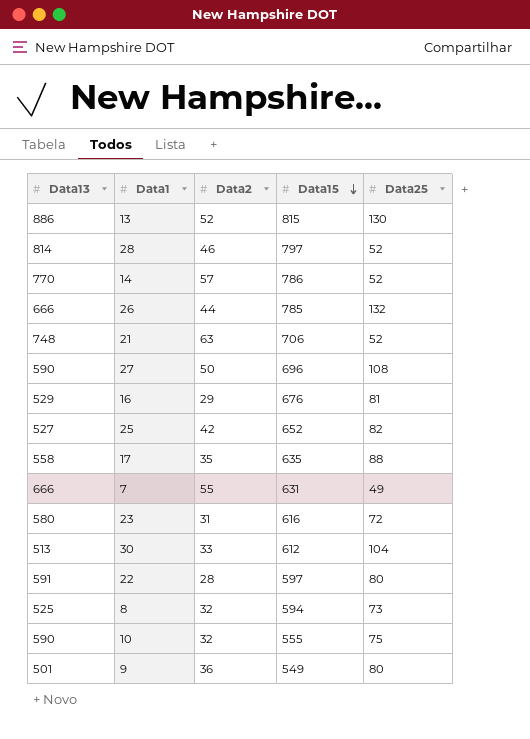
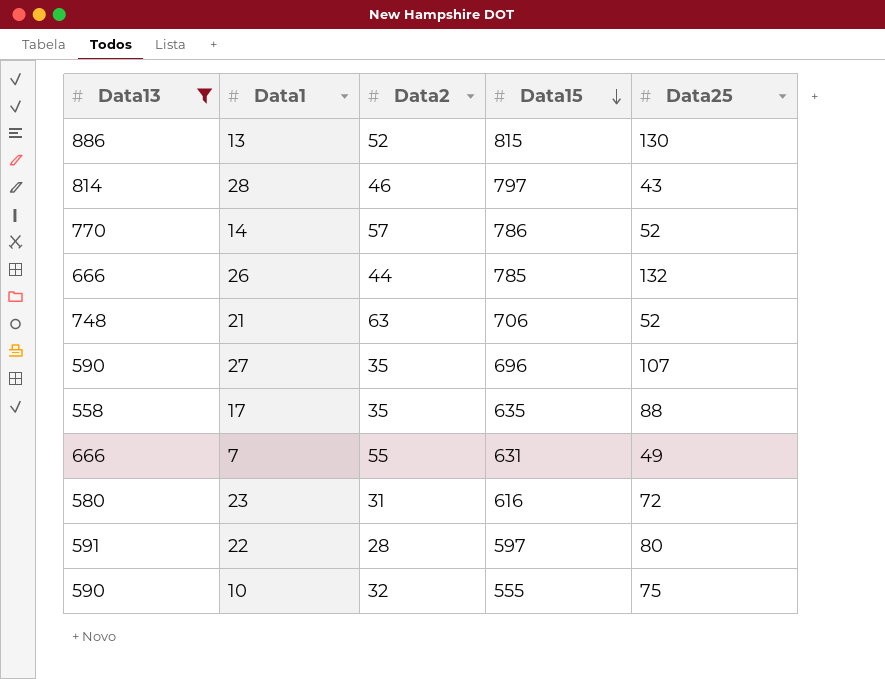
filter: none -> Data13 >= 558
28 | Data25: 52 -> 43
27 | Data2: 50 -> 35
27 | Data25: 108 -> 107

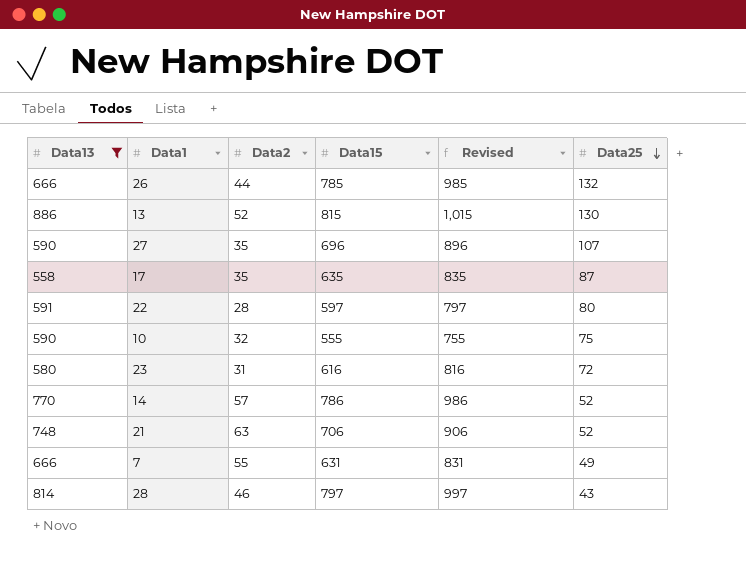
row order: Data15 descending -> Data25 descending
column Revised | formula: none -> [Data15] + 200
17 | Data25: 88 -> 87

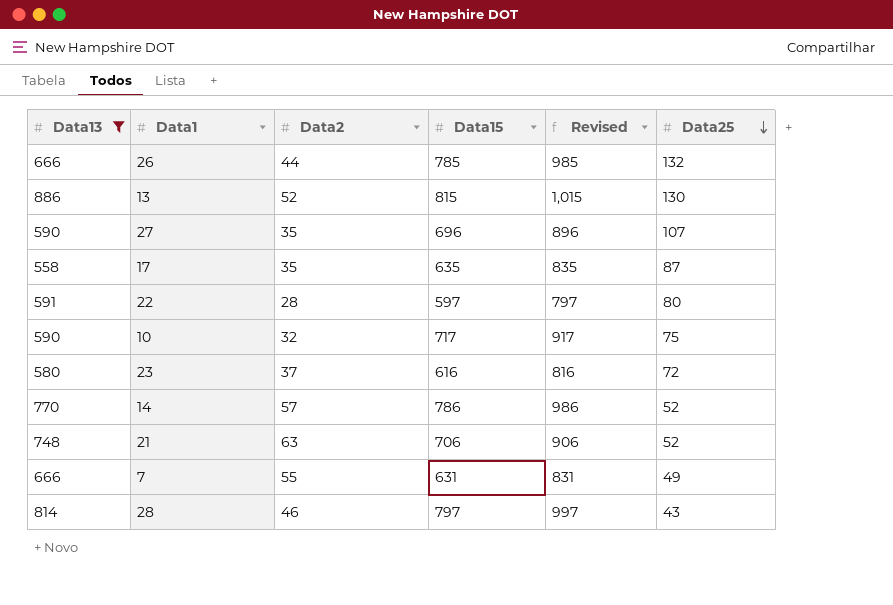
10 | Data15: 555 -> 717
10 | Revised: 755 -> 917
23 | Data2: 31 -> 37

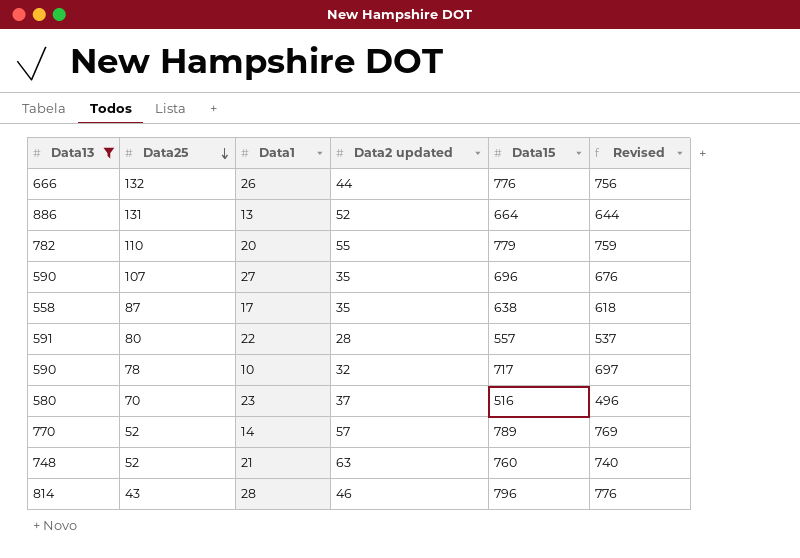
column Data25 | position: 6 -> 2
column name: Data2 -> Data2 updated
column Revised | formula: [Data15] + 200 -> [Data15] - 20
row 7: 666 | 55 | 631 | 831 | 49 -> none
26 | Data15: 785 -> 776
13 | Data25: 130 -> 131
13 | Data15: 815 -> 664
row 20: none -> 782 | 110 | 55 | 779 | 759
17 | Data15: 635 -> 638
22 | Data15: 597 -> 557
10 | Data25: 75 -> 78
23 | Data25: 72 -> 70
23 | Data15: 616 -> 516
14 | Data15: 786 -> 789
21 | Data15: 706 -> 760
28 | Data15: 797 -> 796

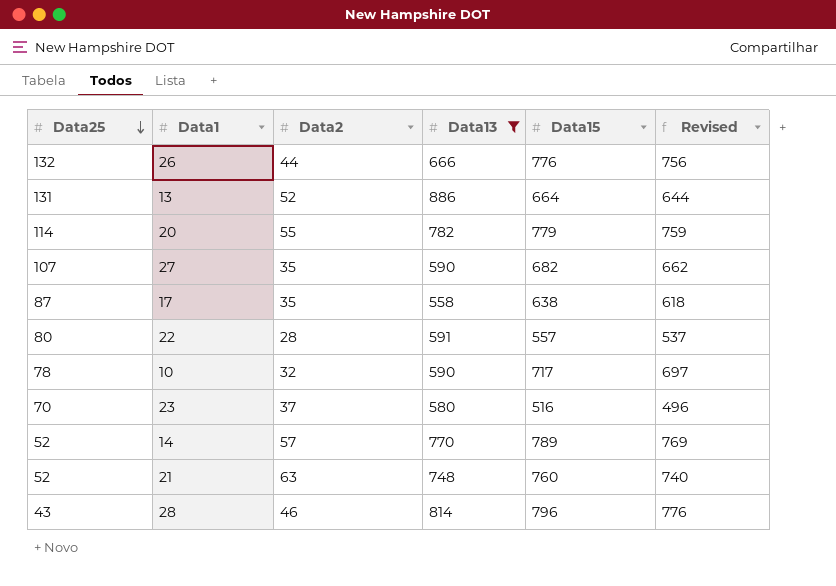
column name: Data2 updated -> Data2
column Data13 | position: 1 -> 4
20 | Data25: 110 -> 114
27 | Data15: 696 -> 682
27 | Revised: 676 -> 662

